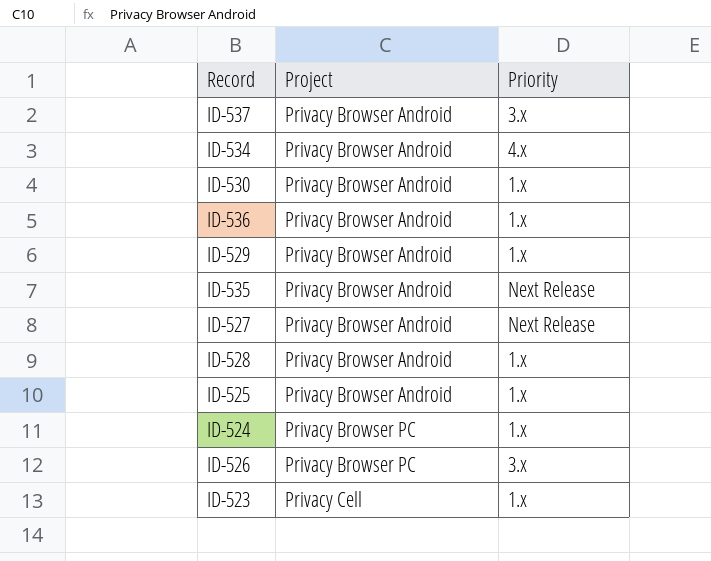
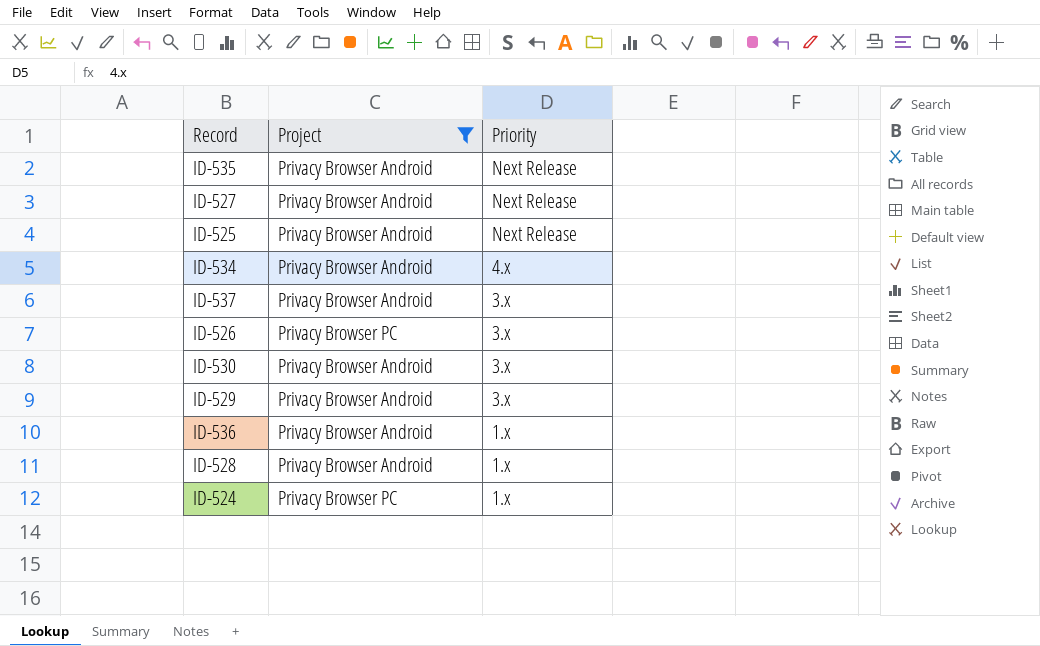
filter: none -> Project != Privacy Cell
row order: Project ascending -> Priority descending
ID-525 | Priority: 1.x -> Next Release
ID-530 | Priority: 1.x -> 3.x
ID-529 | Priority: 1.x -> 3.x

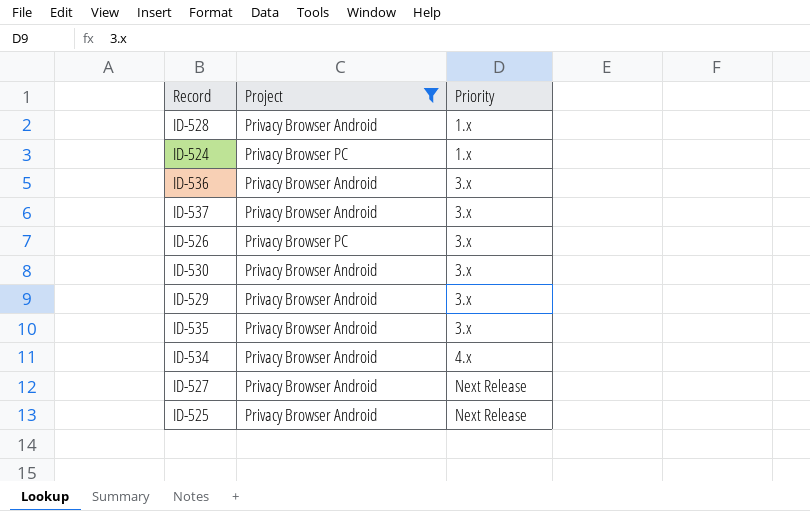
row order: Priority descending -> Priority ascending
ID-536 | Priority: 1.x -> 3.x
ID-535 | Priority: Next Release -> 3.x

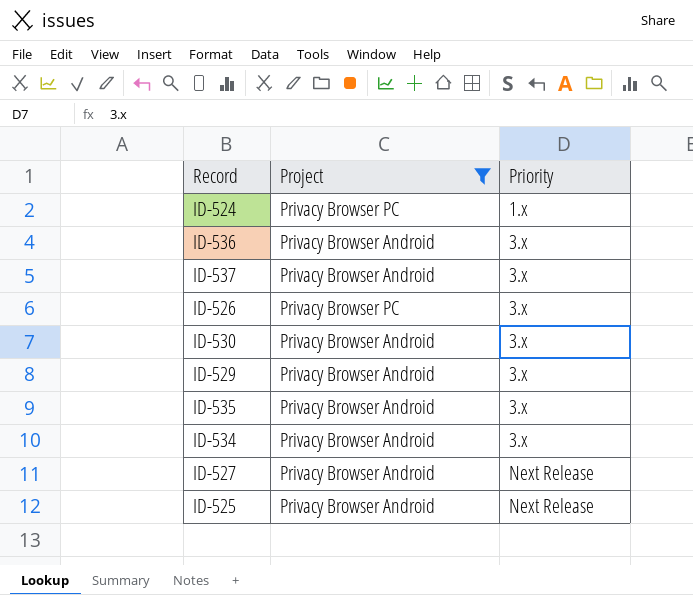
row ID-528: Privacy Browser Android | 1.x -> none
ID-534 | Priority: 4.x -> 3.x

